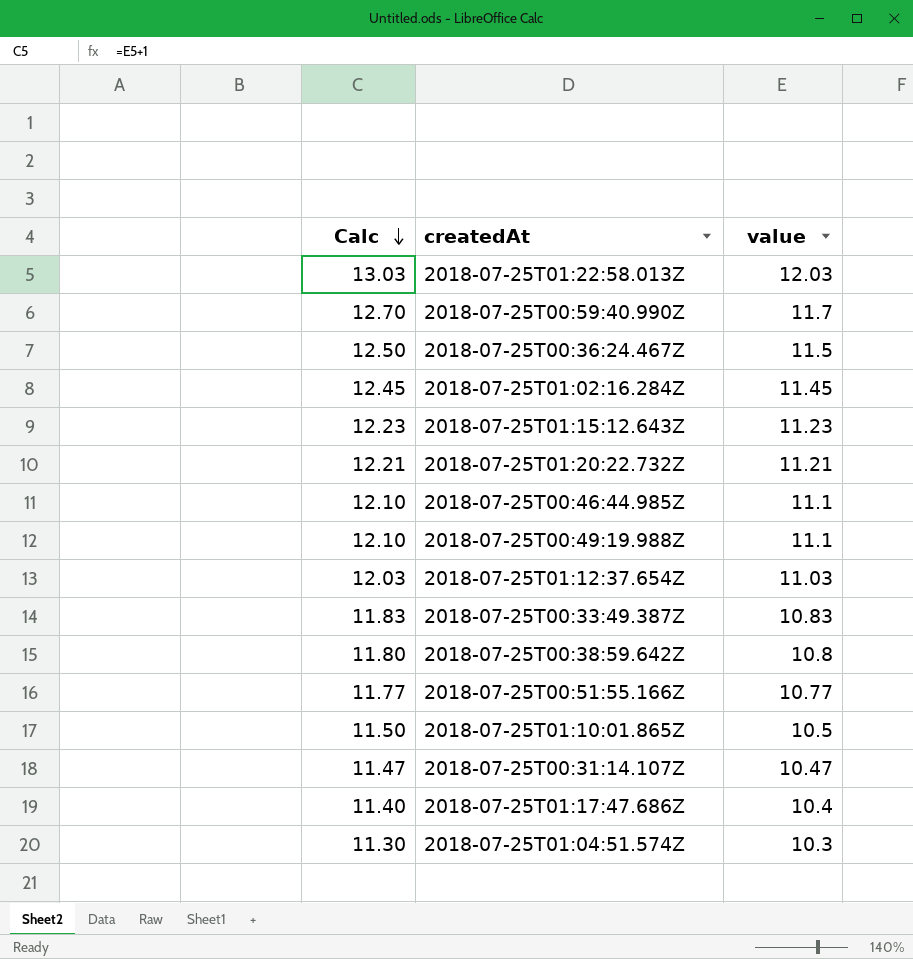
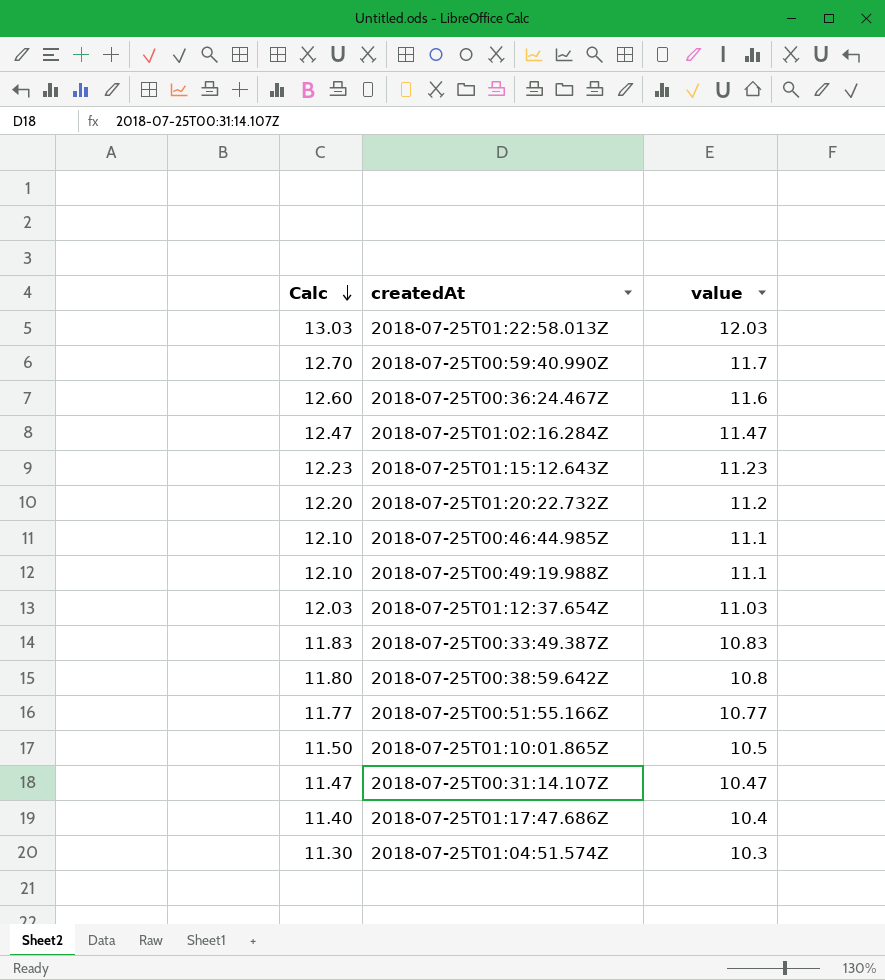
2018-07-25T00:36:24.467Z | Calc: 12.50 -> 12.60
2018-07-25T00:36:24.467Z | value: 11.5 -> 11.6
2018-07-25T01:02:16.284Z | Calc: 12.45 -> 12.47
2018-07-25T01:02:16.284Z | value: 11.45 -> 11.47
2018-07-25T01:20:22.732Z | Calc: 12.21 -> 12.20
2018-07-25T01:20:22.732Z | value: 11.21 -> 11.2

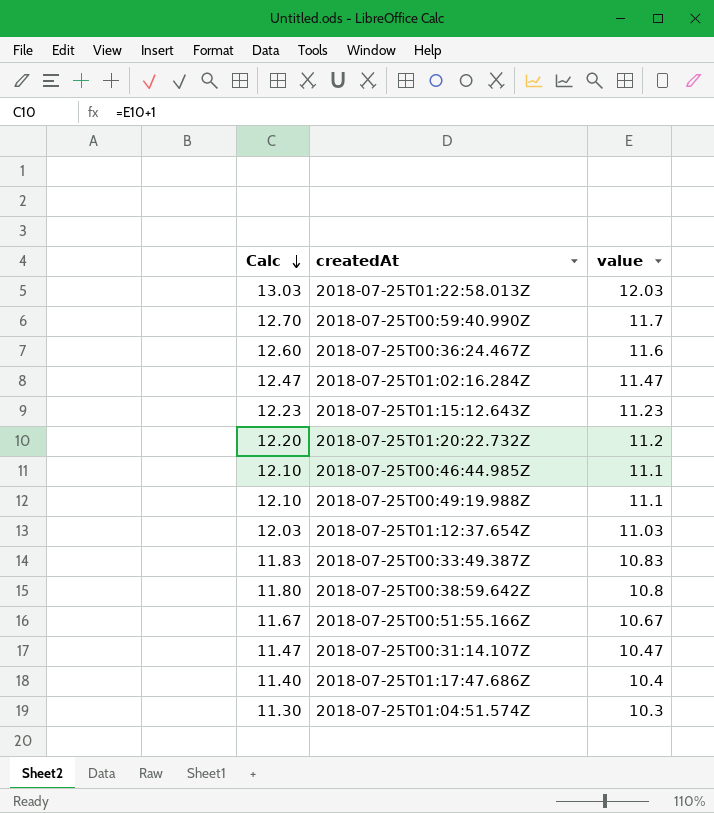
row 2018-07-25T01:10:01.865Z: 11.50 | 10.5 -> none
2018-07-25T00:51:55.166Z | Calc: 11.77 -> 11.67
2018-07-25T00:51:55.166Z | value: 10.77 -> 10.67

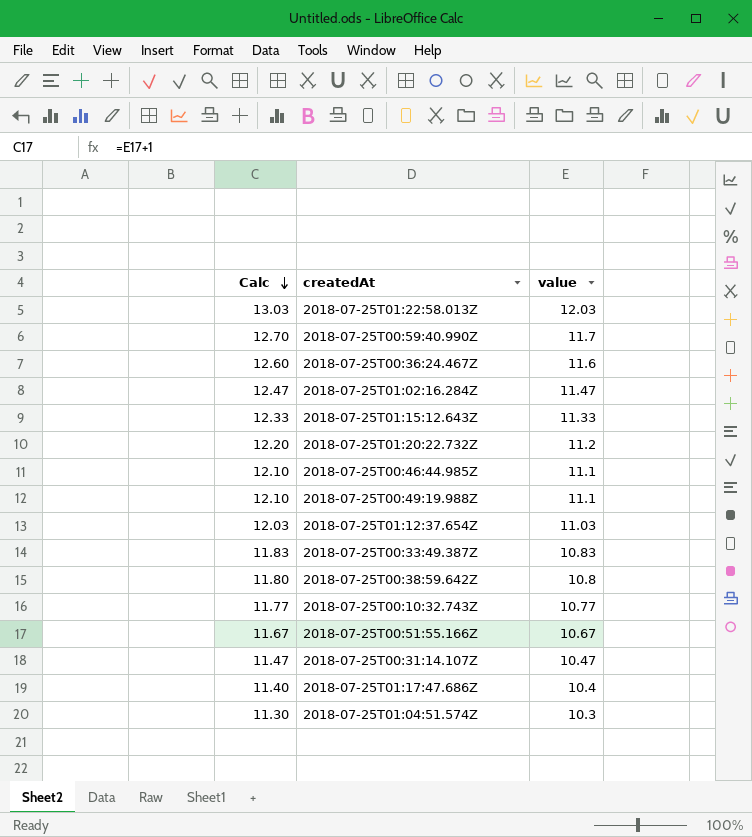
2018-07-25T01:15:12.643Z | Calc: 12.23 -> 12.33
2018-07-25T01:15:12.643Z | value: 11.23 -> 11.33
row 2018-07-25T00:10:32.743Z: none -> 11.77 | 10.77

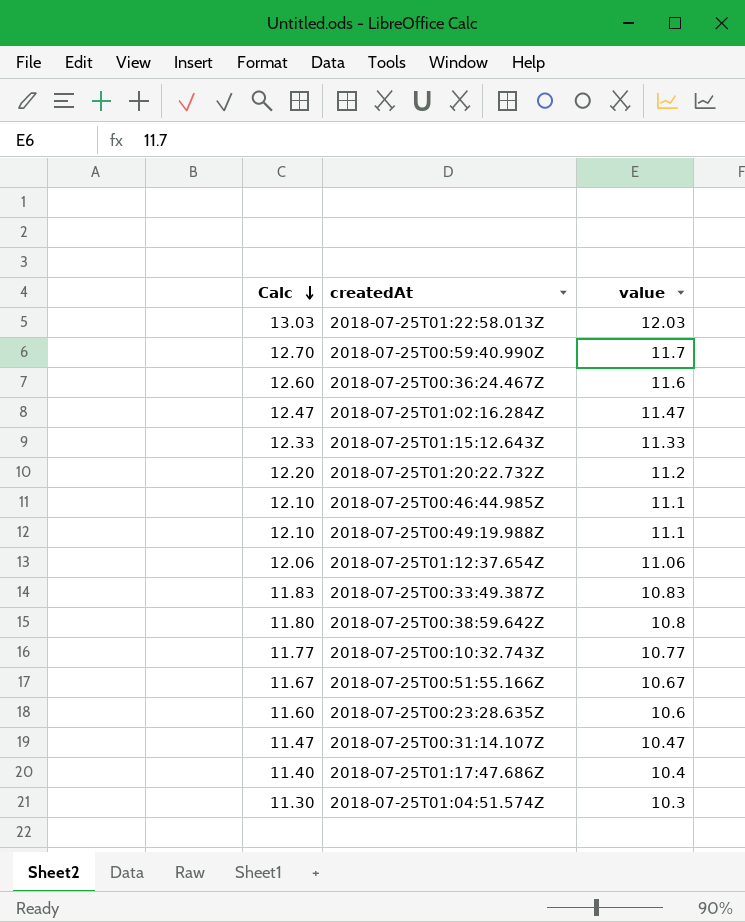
2018-07-25T01:12:37.654Z | Calc: 12.03 -> 12.06
2018-07-25T01:12:37.654Z | value: 11.03 -> 11.06
row 2018-07-25T00:23:28.635Z: none -> 11.60 | 10.6

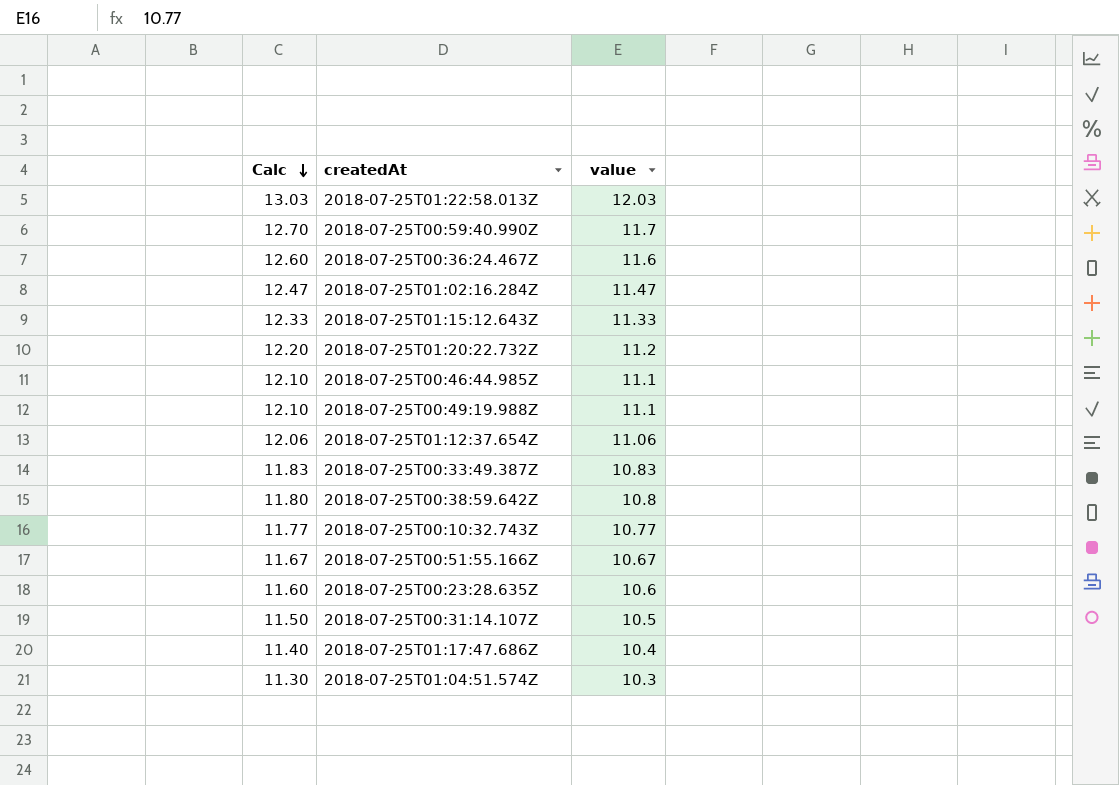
2018-07-25T00:31:14.107Z | Calc: 11.47 -> 11.50
2018-07-25T00:31:14.107Z | value: 10.47 -> 10.5

